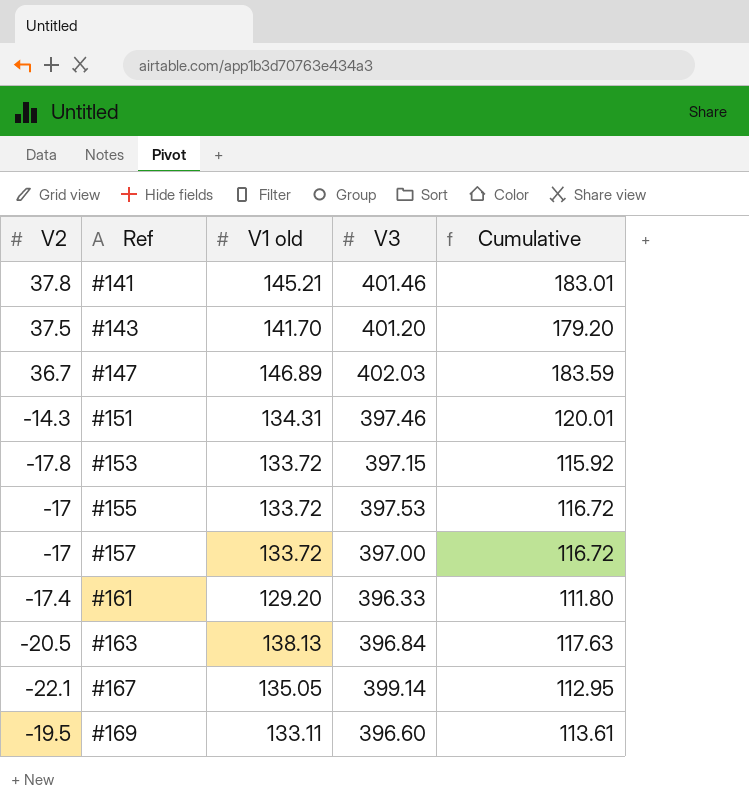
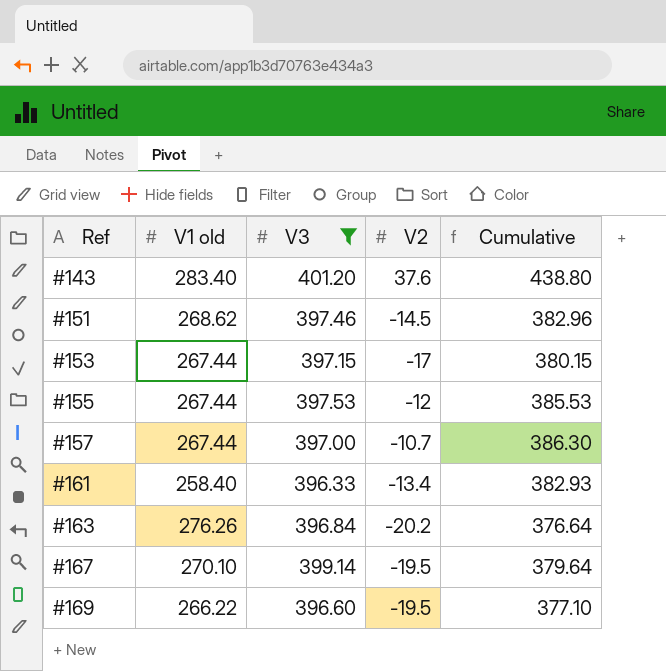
filter: none -> V3 <= 401.20
column V2 | position: 1 -> 4
column Cumulative | formula: [V2] + [V1 old] -> [V3] + [V2]
#143 | V1 old: 141.70 -> 283.40
#143 | V2: 37.5 -> 37.6
#151 | V1 old: 134.31 -> 268.62
#151 | V2: -14.3 -> -14.5
#153 | V1 old: 133.72 -> 267.44
#153 | V2: -17.8 -> -17
#155 | V1 old: 133.72 -> 267.44
#155 | V2: -17 -> -12
#157 | V1 old: 133.72 -> 267.44
#157 | V2: -17 -> -10.7
#161 | V1 old: 129.20 -> 258.40
#161 | V2: -17.4 -> -13.4
#163 | V1 old: 138.13 -> 276.26
#163 | V2: -20.5 -> -20.2
#167 | V1 old: 135.05 -> 270.10
#167 | V2: -22.1 -> -19.5
#169 | V1 old: 133.11 -> 266.22

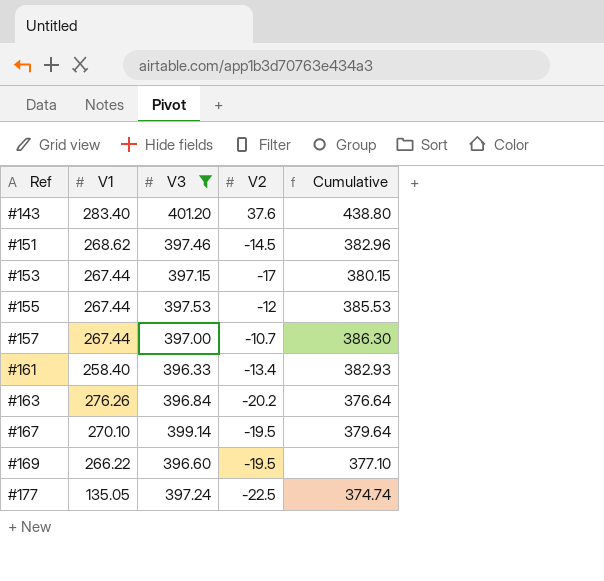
column name: V1 old -> V1
row #177: none -> 135.05 | 397.24 | -22.5 | 374.74

